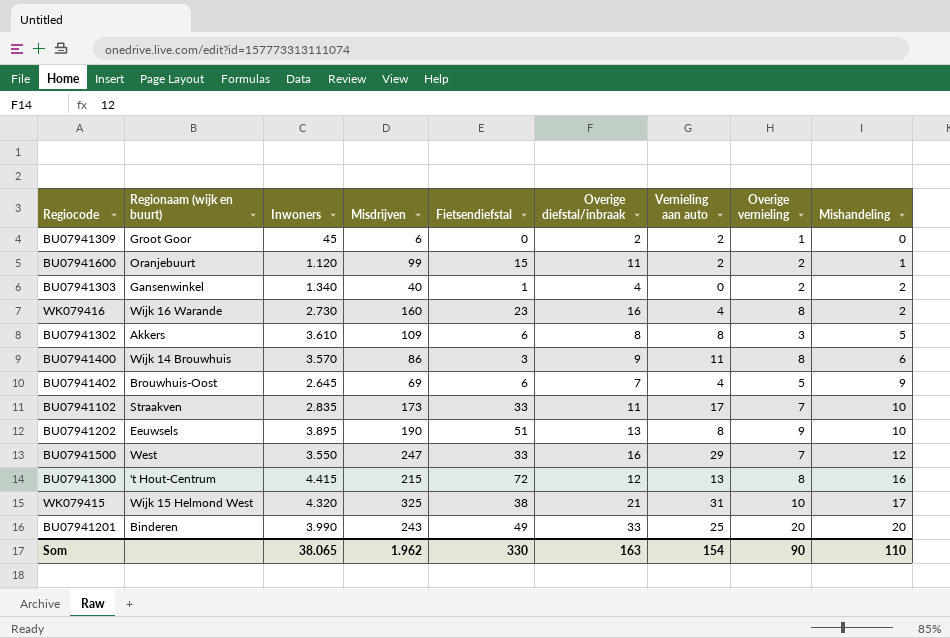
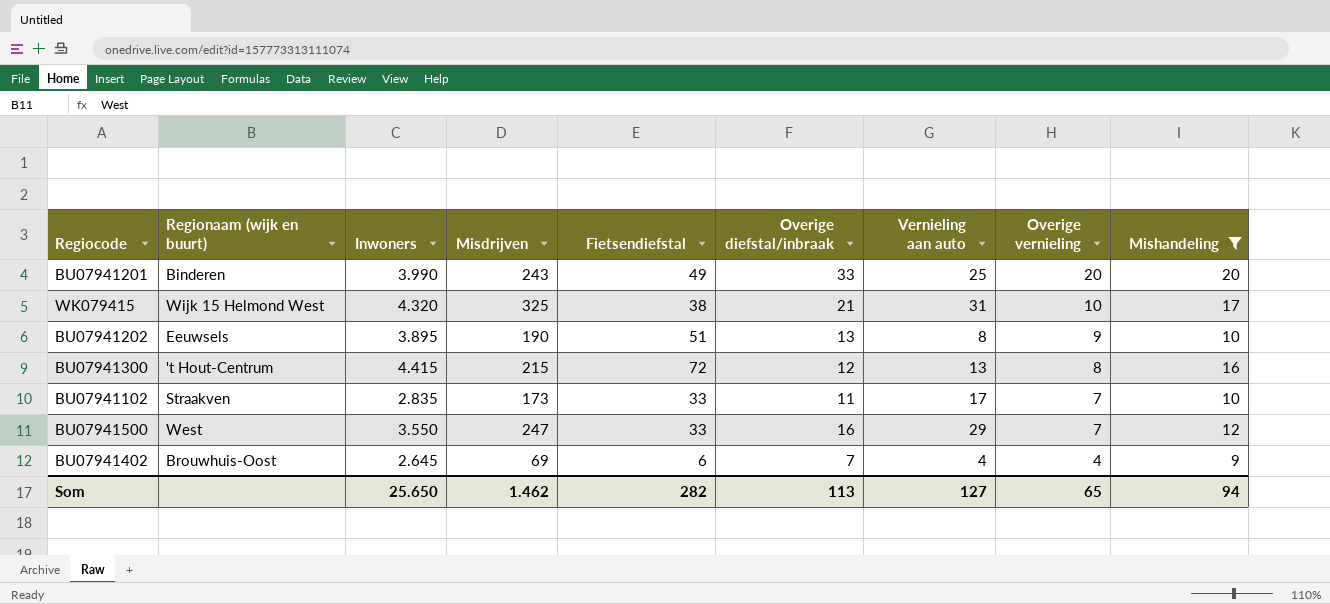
filter: none -> Mishandeling >= 9
row order: Mishandeling ascending -> Overige vernieling descending
BU07941402 | Overige vernieling: 5 -> 4
Som | Inwoners: 38.065 -> 25.650
Som | Misdrijven: 1.962 -> 1.462
Som | Fietsendiefstal: 330 -> 282
Som | Overige diefstal/inbraak: 163 -> 113
Som | Vernieling aan auto: 154 -> 127
Som | Overige vernieling: 90 -> 65
Som | Mishandeling: 110 -> 94

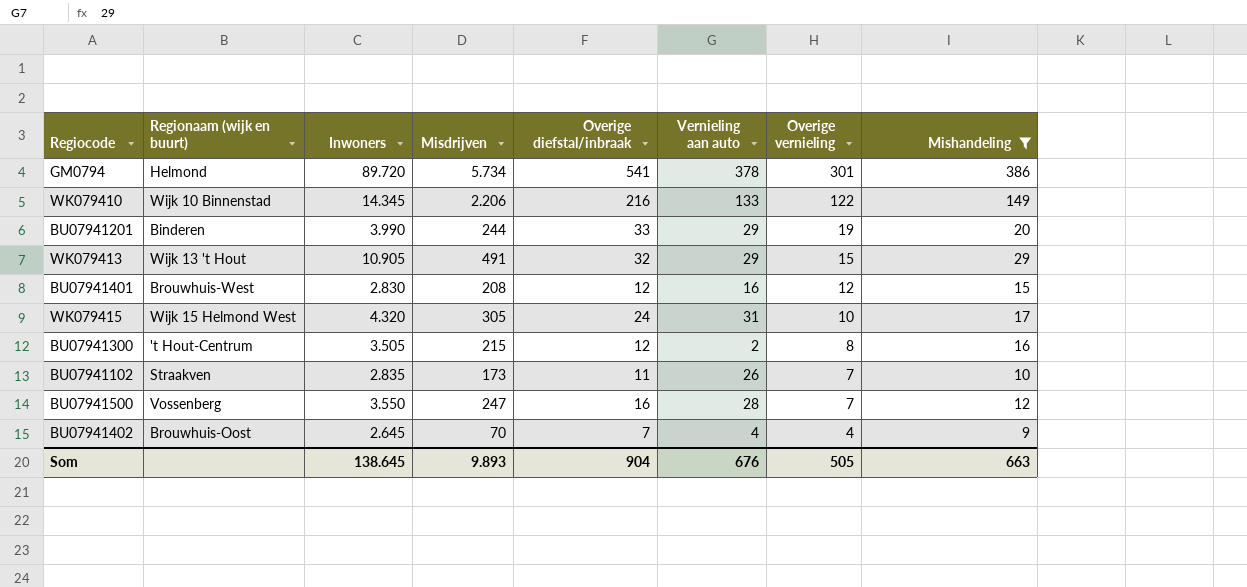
column Fietsendiefstal | position: 5 -> none
row BU07941202: Eeuwsels | 3.895 | 190 | 51 | 13 | 8 | 9 | 10 -> none
row GM0794: none -> Helmond | 89.720 | 5.734 | 541 | 378 | 301 | 386
row WK079410: none -> Wijk 10 Binnenstad | 14.345 | 2.206 | 216 | 133 | 122 | 149
BU07941201 | Misdrijven: 243 -> 244
BU07941201 | Vernieling aan auto: 25 -> 29
BU07941201 | Overige vernieling: 20 -> 19
row WK079413: none -> Wijk 13 't Hout | 10.905 | 491 | 32 | 29 | 15 | 29
row BU07941401: none -> Brouwhuis-West | 2.830 | 208 | 12 | 16 | 12 | 15
WK079415 | Misdrijven: 325 -> 305
WK079415 | Overige diefstal/inbraak: 21 -> 24
BU07941300 | Inwoners: 4.415 -> 3.505
BU07941300 | Vernieling aan auto: 13 -> 2
BU07941102 | Vernieling aan auto: 17 -> 26
BU07941500 | Regionaam (wijk en buurt): West -> Vossenberg
BU07941500 | Vernieling aan auto: 29 -> 28
BU07941402 | Misdrijven: 69 -> 70
Som | Inwoners: 25.650 -> 138.645
Som | Misdrijven: 1.462 -> 9.893
Som | Overige diefstal/inbraak: 113 -> 904
Som | Vernieling aan auto: 127 -> 676
Som | Overige vernieling: 65 -> 505
Som | Mishandeling: 94 -> 663

